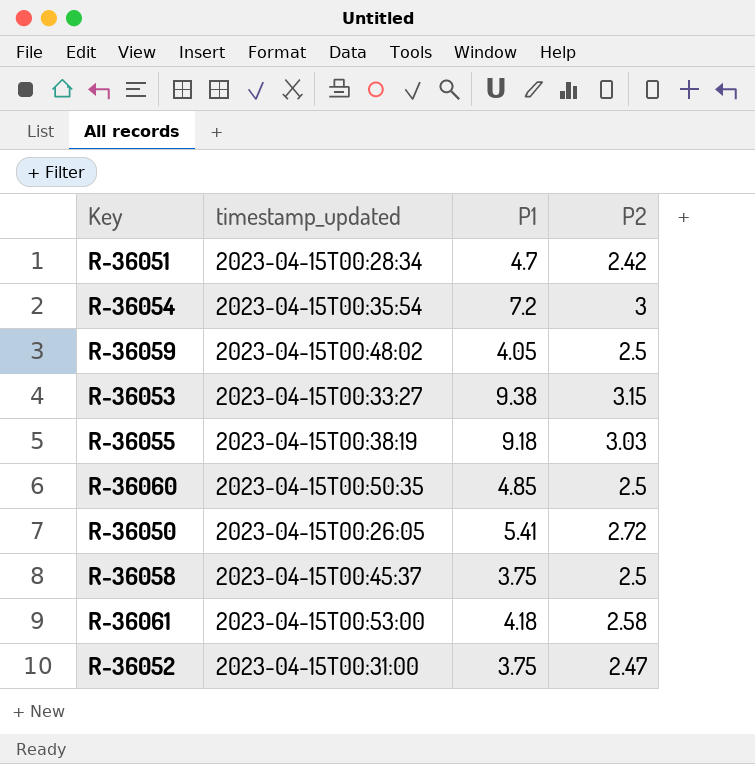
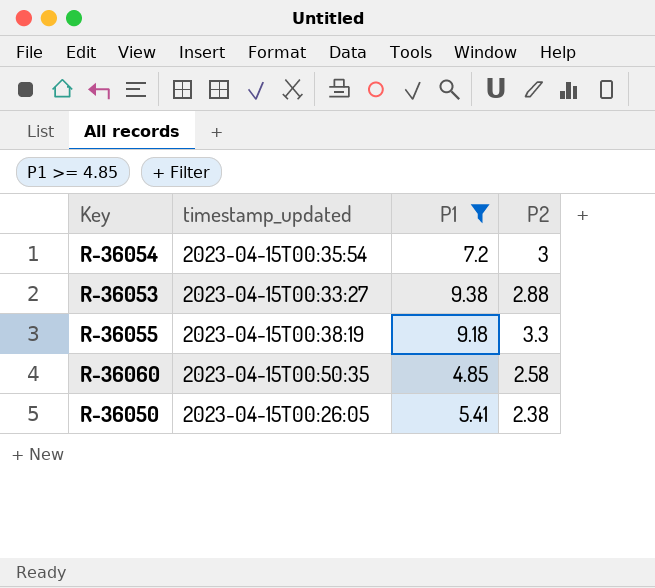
filter: none -> P1 >= 4.85
R-36053 | P2: 3.15 -> 2.88
R-36055 | P2: 3.03 -> 3.3
R-36060 | P2: 2.5 -> 2.58
R-36050 | P2: 2.72 -> 2.38

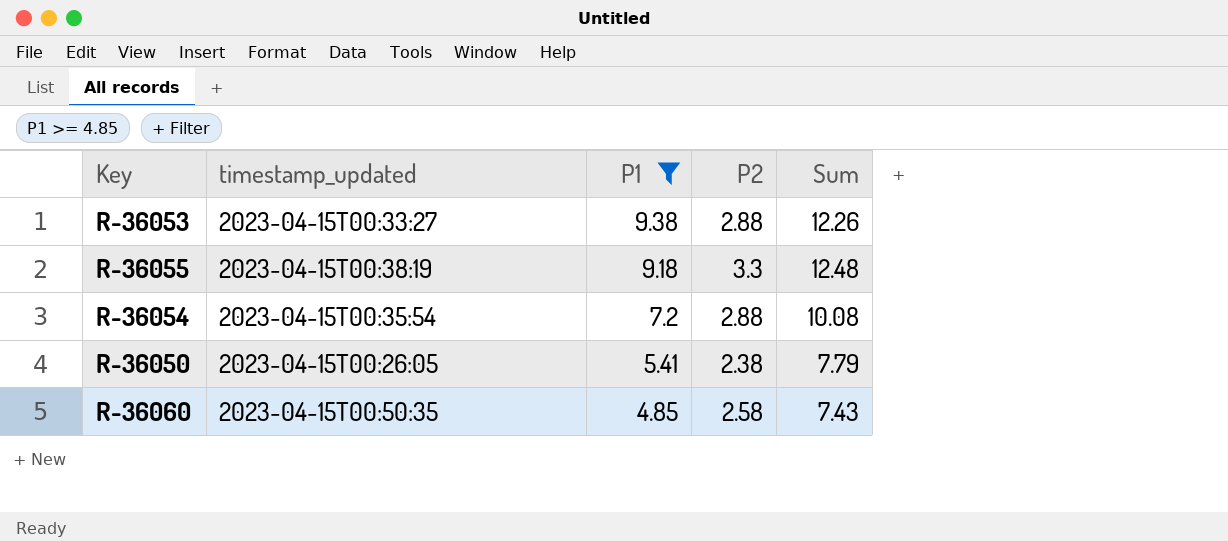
row order: none -> P1 descending
column Sum | formula: none -> [P1] + [P2]
R-36054 | P2: 3 -> 2.88

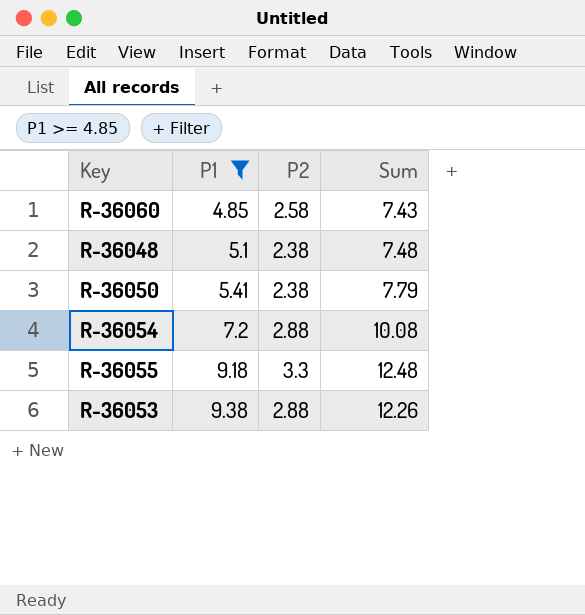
row order: P1 descending -> P1 ascending
column timestamp_updated | position: 2 -> none
row R-36048: none -> 5.1 | 2.38 | 7.48

